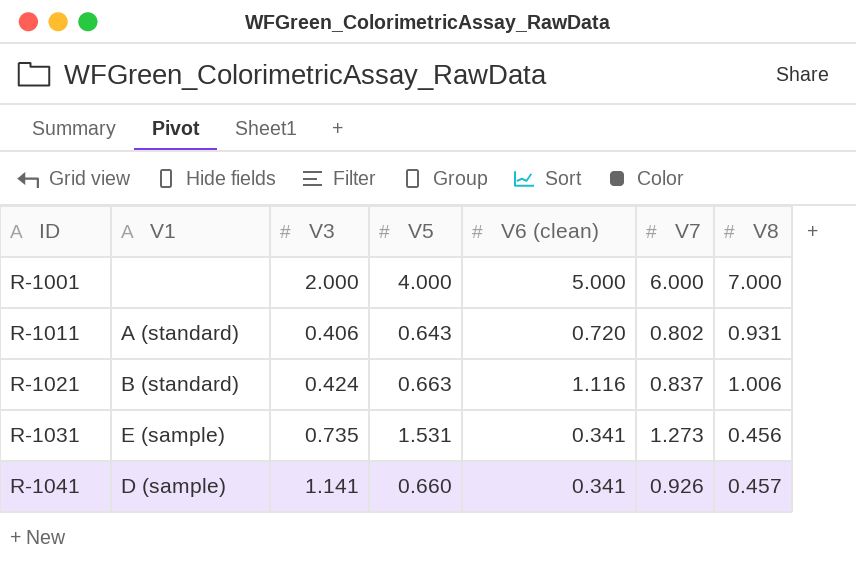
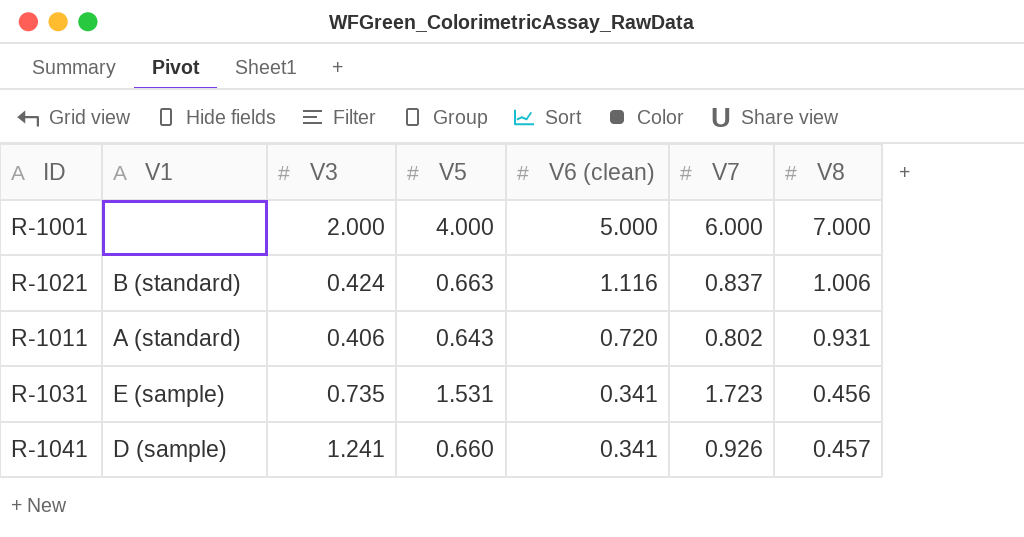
row order: ID ascending -> V6 (clean) descending
R-1031 | V7: 1.273 -> 1.723
R-1041 | V3: 1.141 -> 1.241

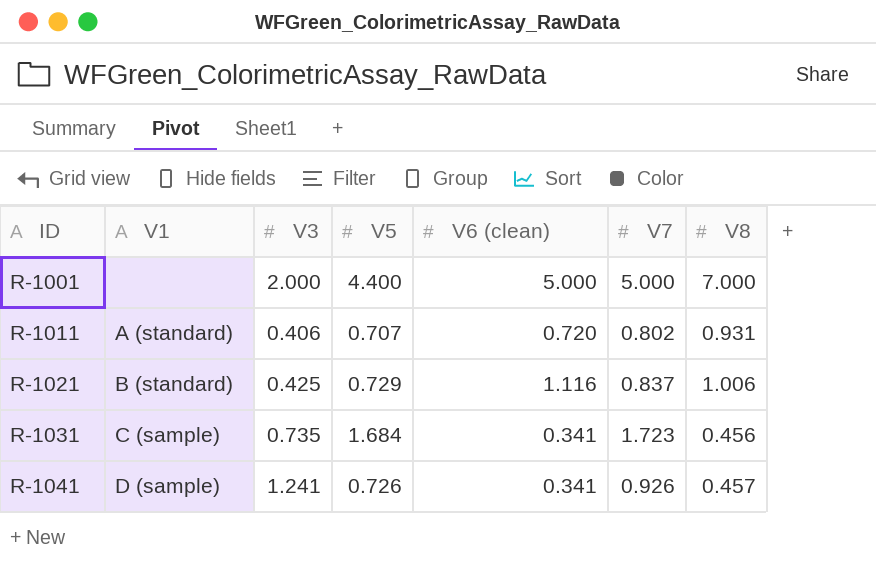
row order: V6 (clean) descending -> ID ascending
R-1001 | V5: 4.000 -> 4.400
R-1001 | V7: 6.000 -> 5.000
R-1011 | V5: 0.643 -> 0.707
R-1021 | V3: 0.424 -> 0.425
R-1021 | V5: 0.663 -> 0.729
R-1031 | V1: E (sample) -> C (sample)
R-1031 | V5: 1.531 -> 1.684
R-1041 | V5: 0.660 -> 0.726

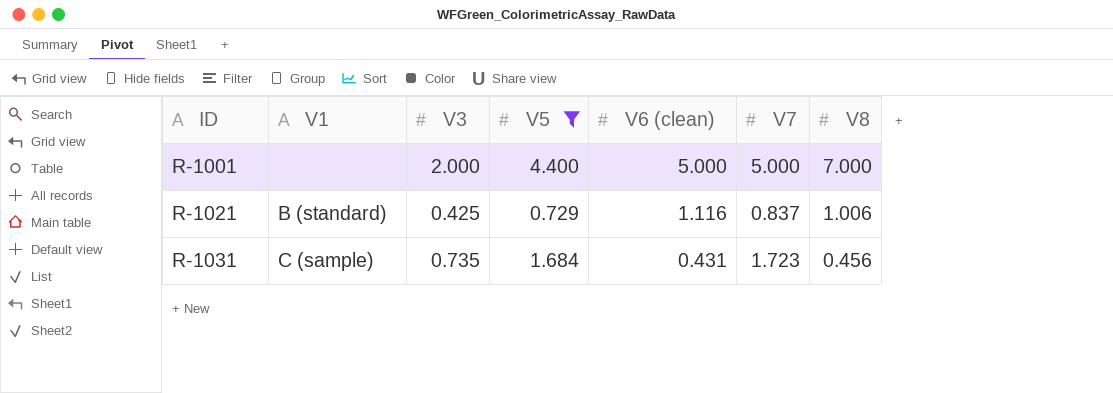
filter: none -> V5 >= 0.729
R-1031 | V6 (clean): 0.341 -> 0.431

